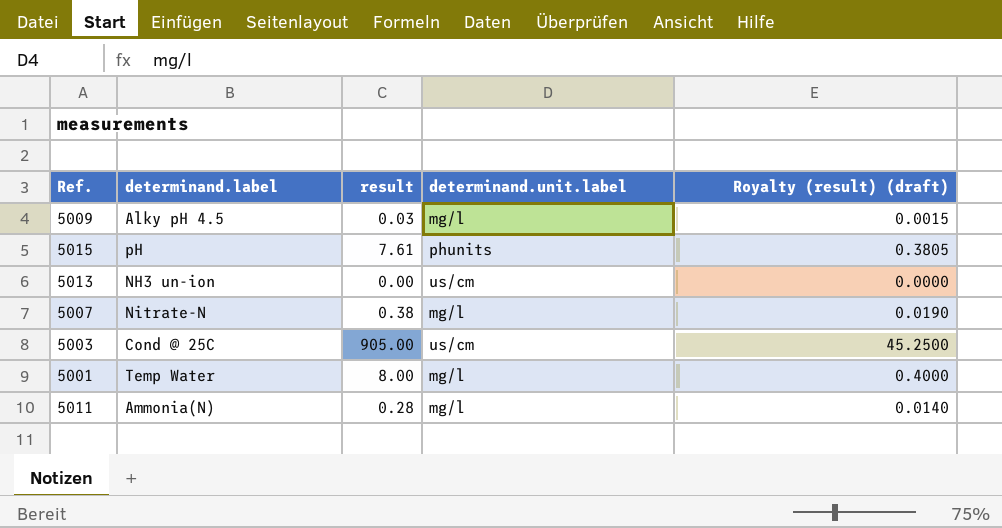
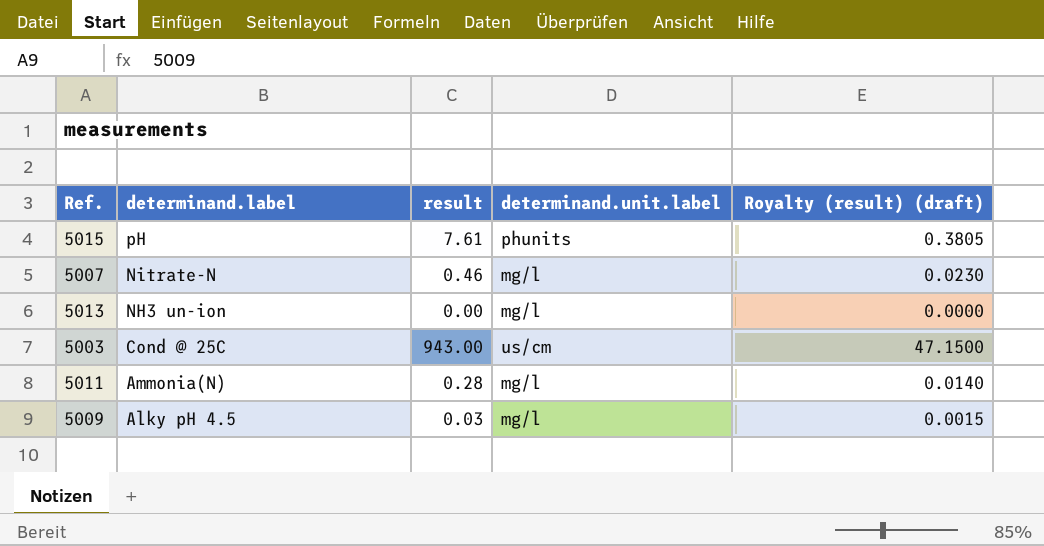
row order: none -> determinand.label descending
row 5001: Temp Water | 8.00 | mg/l | 0.4000 -> none
5007 | result: 0.38 -> 0.46
5007 | Royalty (result) (draft): 0.0190 -> 0.0230
5013 | determinand.unit.label: us/cm -> mg/l
5003 | result: 905.00 -> 943.00
5003 | Royalty (result) (draft): 45.2500 -> 47.1500

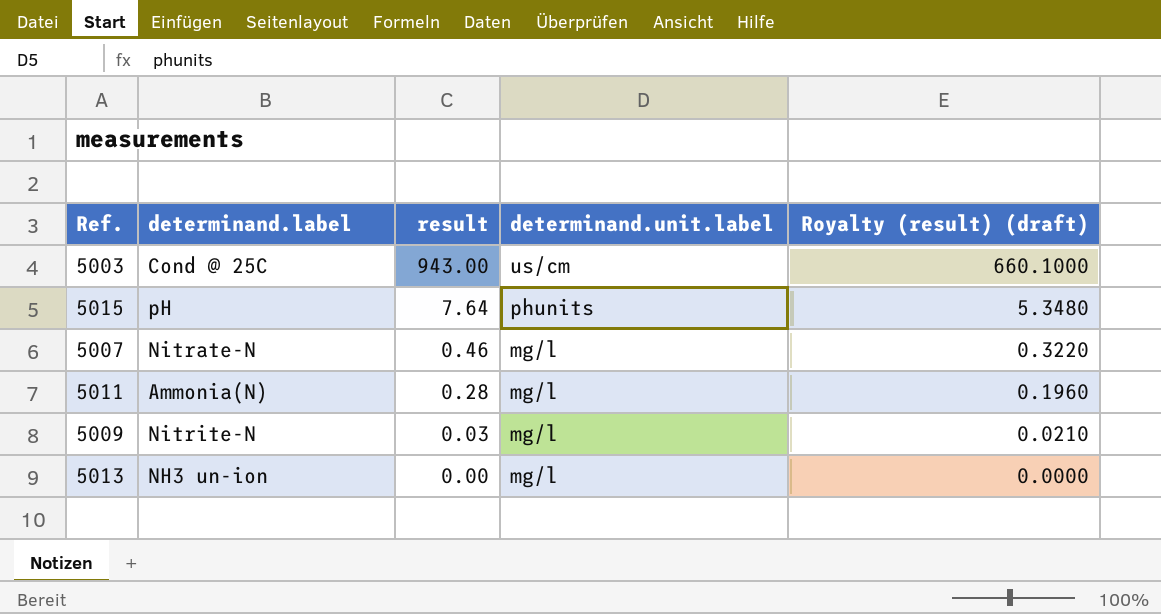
row order: determinand.label descending -> result descending
column Royalty (result) (draft) | formula: [result] * 0.05 -> [result] * 0.7
5015 | result: 7.61 -> 7.64
5009 | determinand.label: Alky pH 4.5 -> Nitrite-N

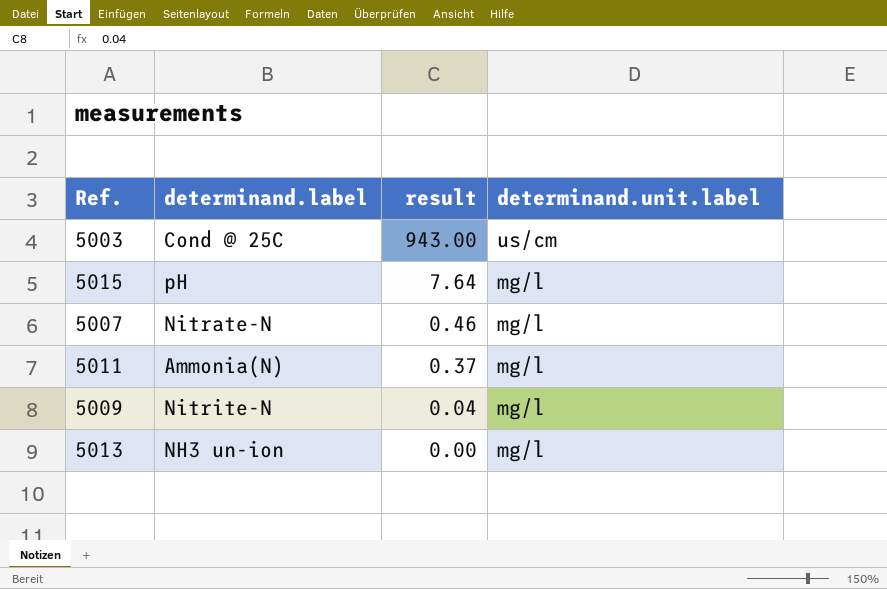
column Royalty (result) (draft) | formula: [result] * 0.7 -> none
5015 | determinand.unit.label: phunits -> mg/l
5011 | result: 0.28 -> 0.37
5009 | result: 0.03 -> 0.04

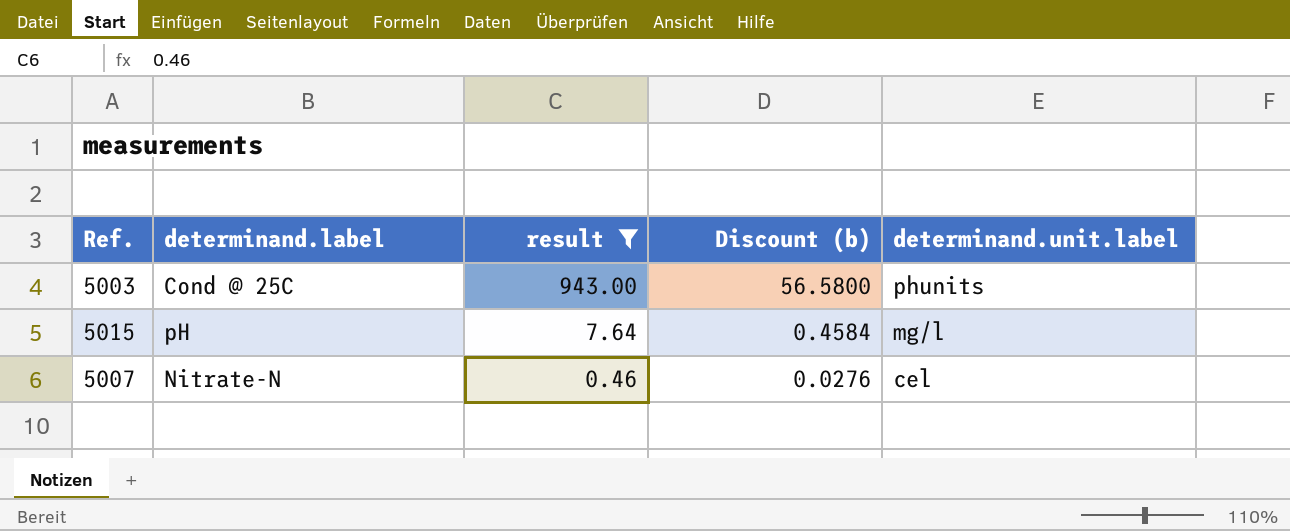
filter: none -> result >= 0.46
column Discount (b) | formula: none -> [result] * 0.06
5003 | determinand.unit.label: us/cm -> phunits
5007 | determinand.unit.label: mg/l -> cel

